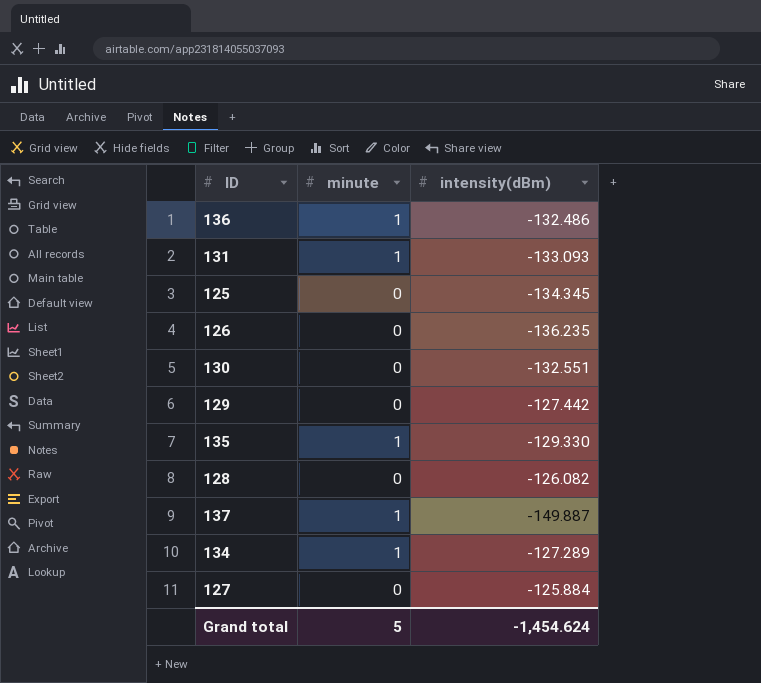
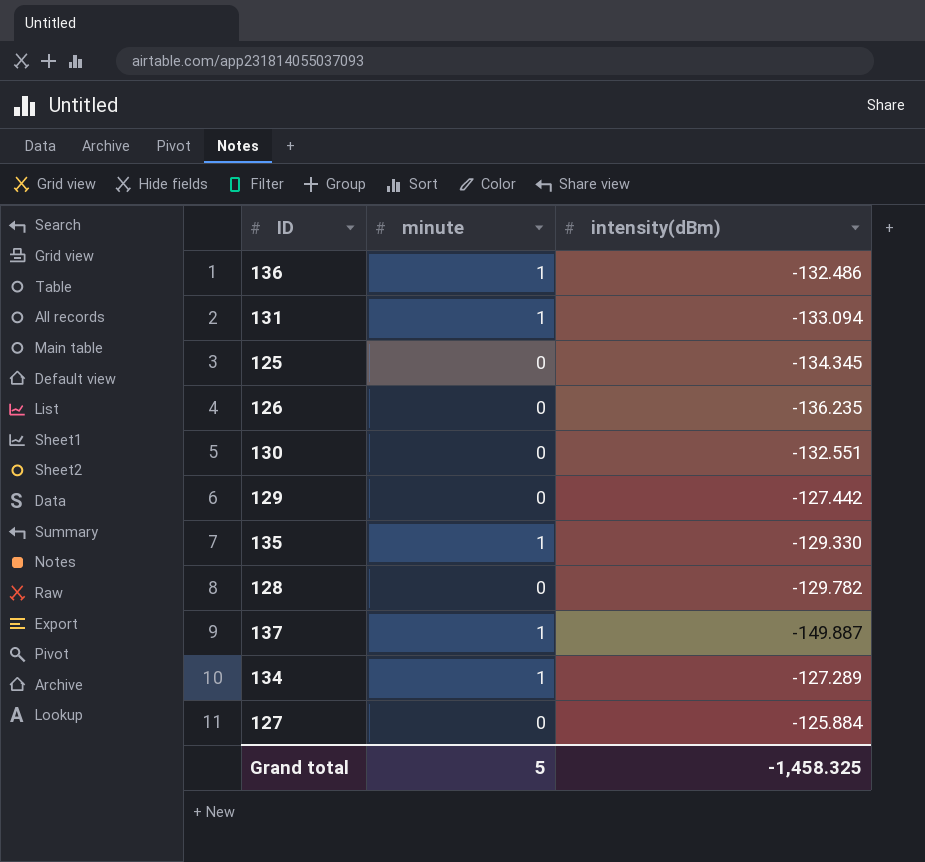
131 | intensity(dBm): -133.093 -> -133.094
128 | intensity(dBm): -126.082 -> -129.782
Grand total | intensity(dBm): -1,454.624 -> -1,458.325

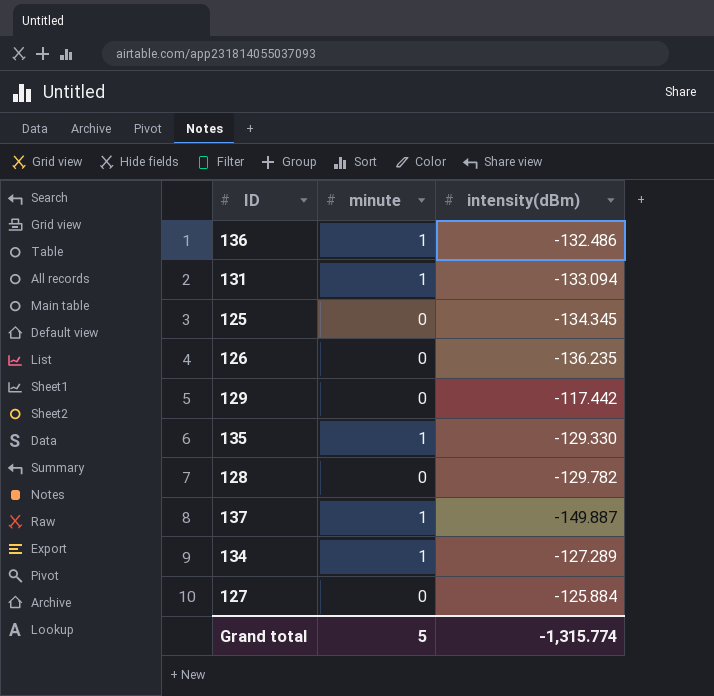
row 130: 0 | -132.551 -> none
129 | intensity(dBm): -127.442 -> -117.442
Grand total | intensity(dBm): -1,458.325 -> -1,315.774

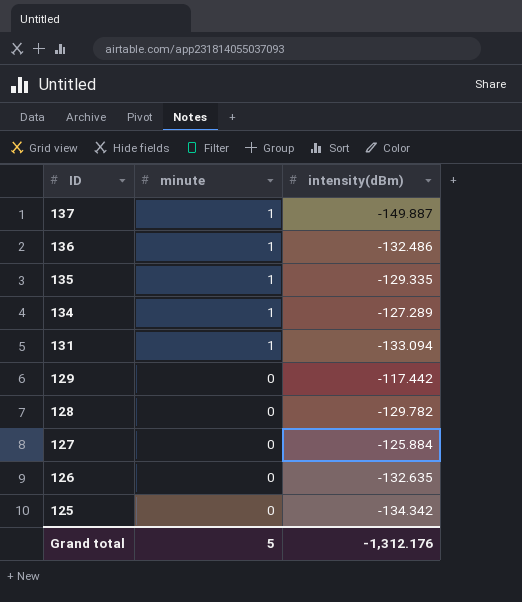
row order: none -> ID descending
135 | intensity(dBm): -129.330 -> -129.335
126 | intensity(dBm): -136.235 -> -132.635
125 | intensity(dBm): -134.345 -> -134.342
Grand total | intensity(dBm): -1,315.774 -> -1,312.176

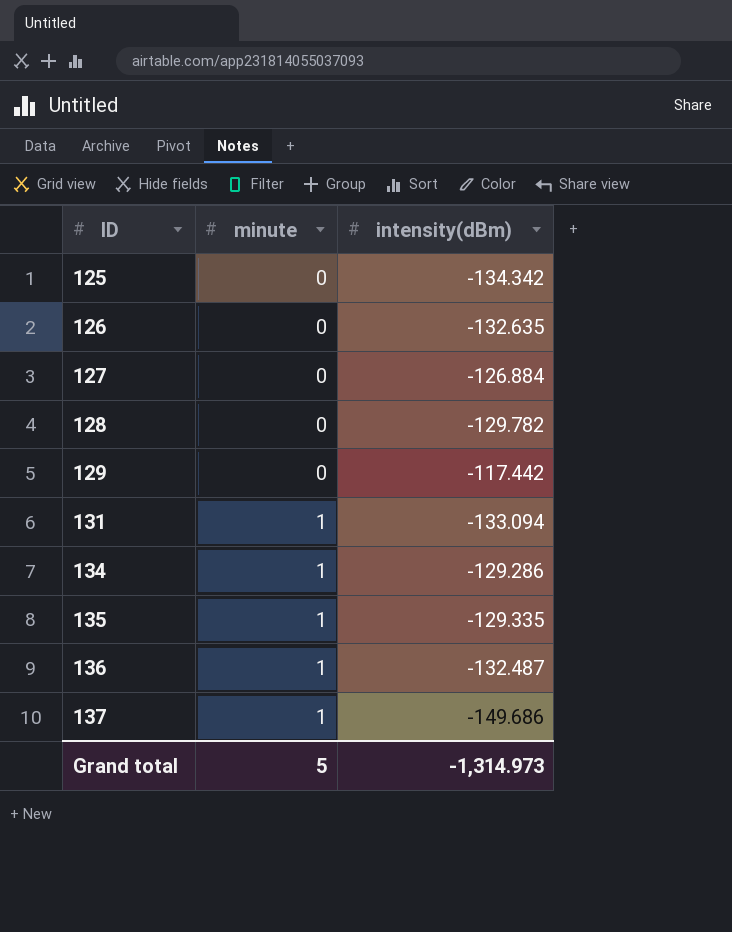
row order: ID descending -> ID ascending
127 | intensity(dBm): -125.884 -> -126.884
134 | intensity(dBm): -127.289 -> -129.286
136 | intensity(dBm): -132.486 -> -132.487
137 | intensity(dBm): -149.887 -> -149.686
Grand total | intensity(dBm): -1,312.176 -> -1,314.973

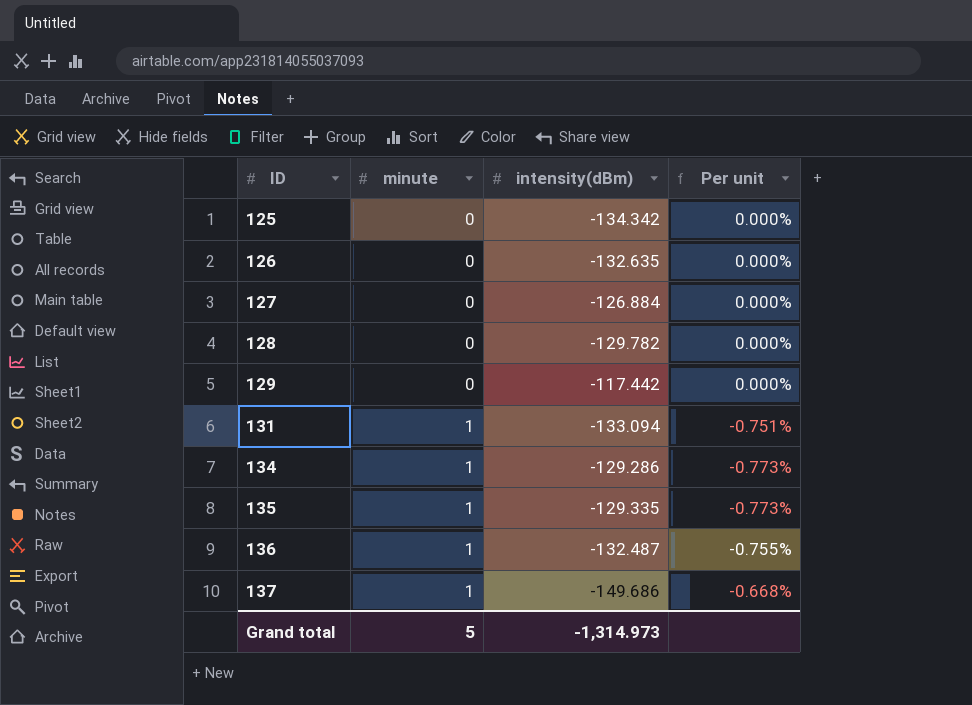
column Per unit | formula: none -> [minute] / [intensity(dBm)]

